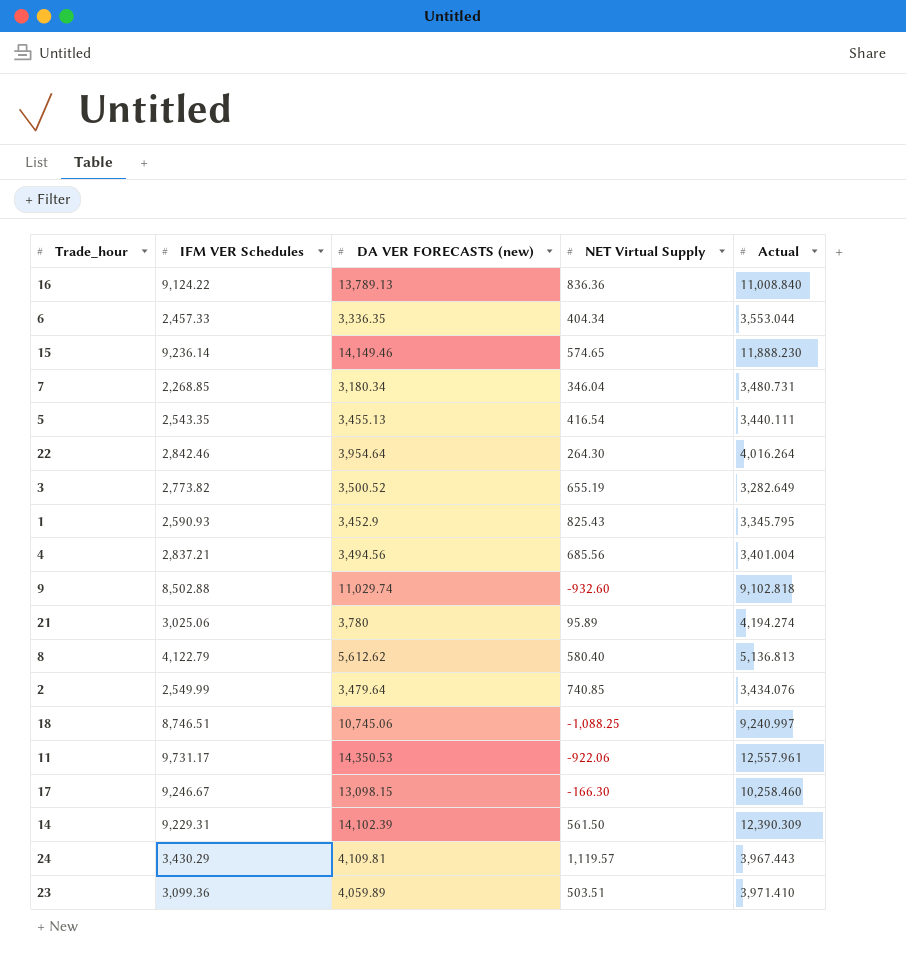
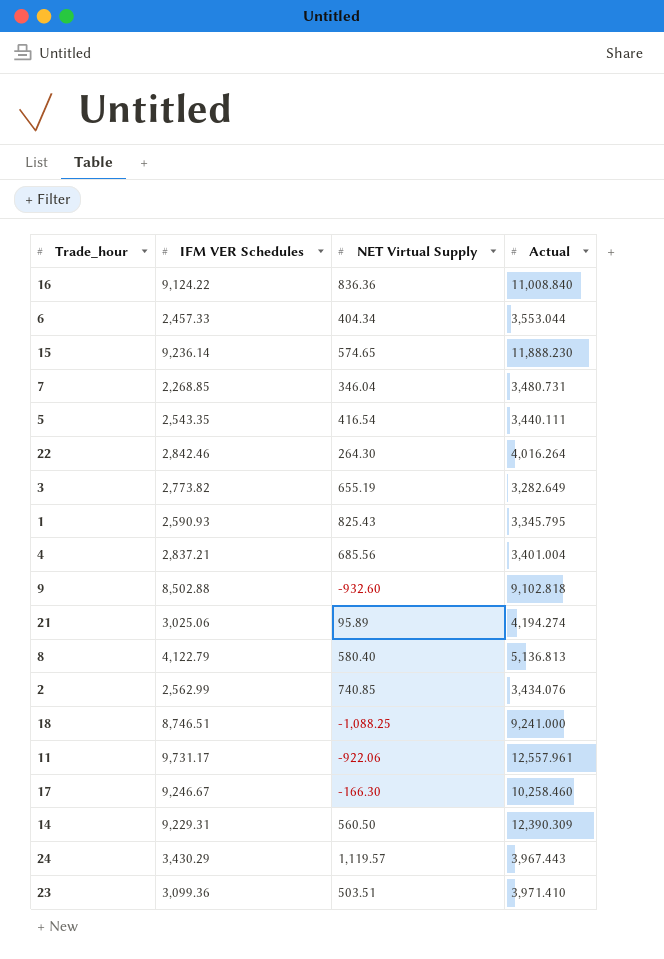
column DA VER FORECASTS (new) | position: 3 -> none
2 | IFM VER Schedules: 2,549.99 -> 2,562.99
18 | Actual: 9,240.997 -> 9,241.000
14 | NET Virtual Supply: 561.50 -> 560.50

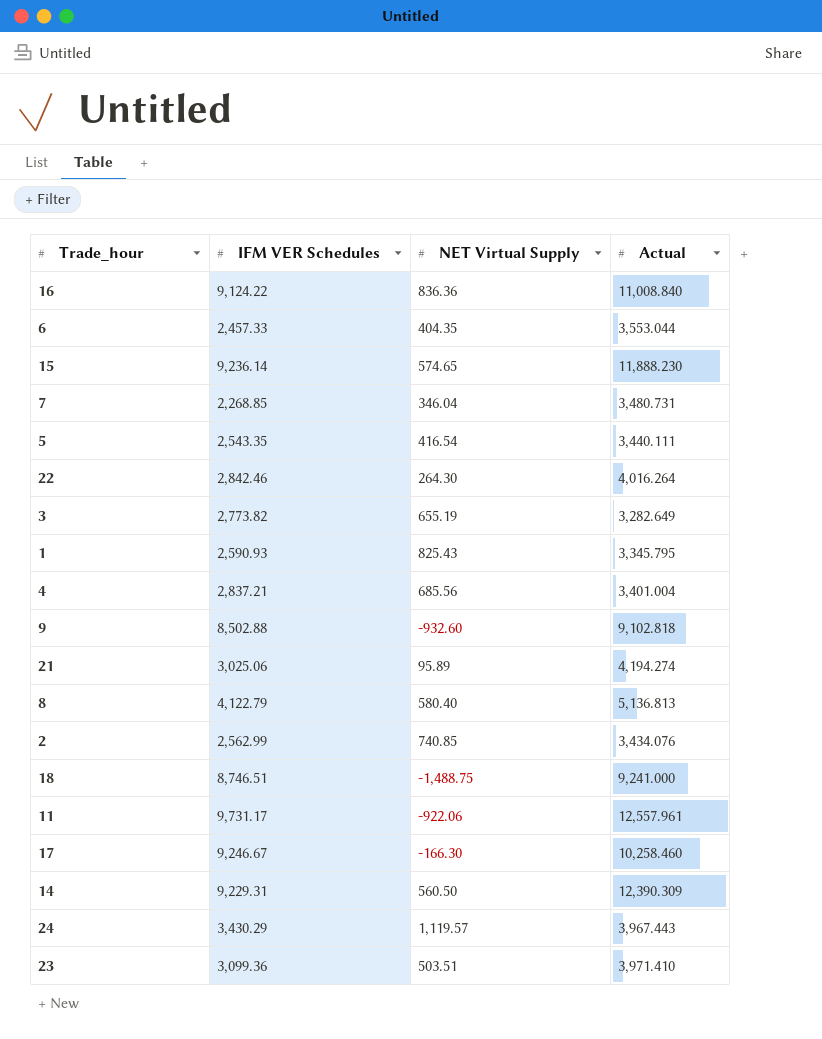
6 | NET Virtual Supply: 404.34 -> 404.35
18 | NET Virtual Supply: -1,088.25 -> -1,488.75

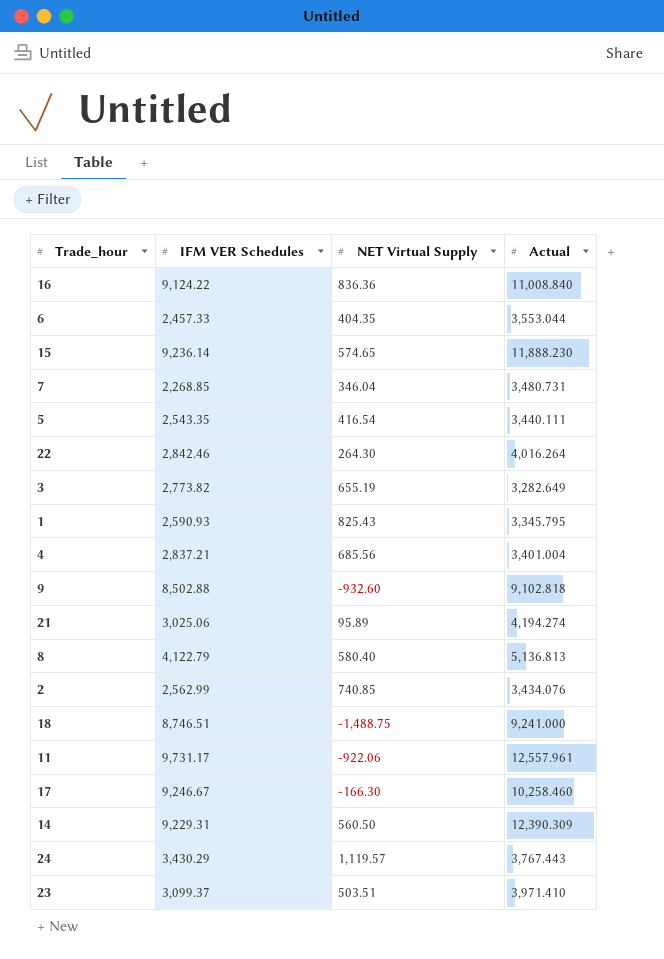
24 | Actual: 3,967.443 -> 3,767.443
23 | IFM VER Schedules: 3,099.36 -> 3,099.37

